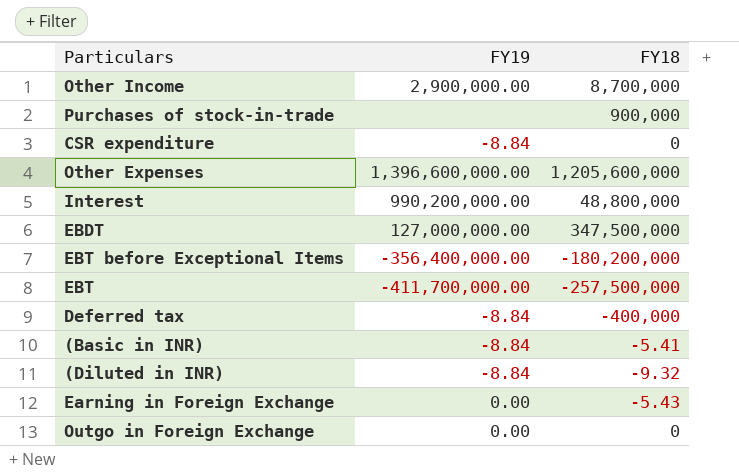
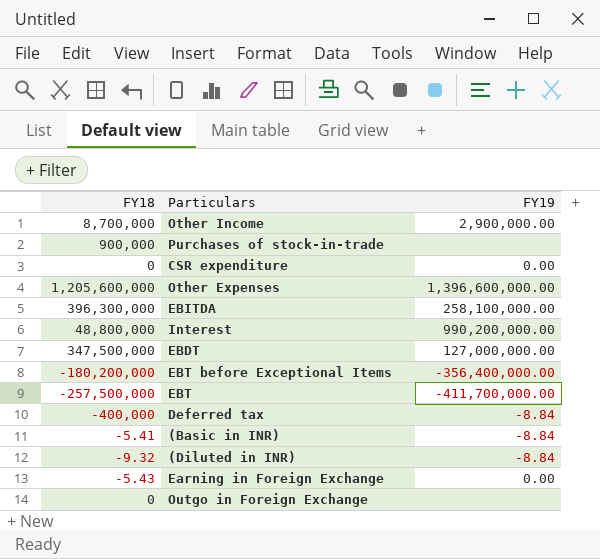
column FY18 | position: 3 -> 1
CSR expenditure | FY19: -8.84 -> 0.00
row EBITDA: none -> 396,300,000 | 258,100,000.00
Outgo in Foreign Exchange | FY19: 0.00 -> none

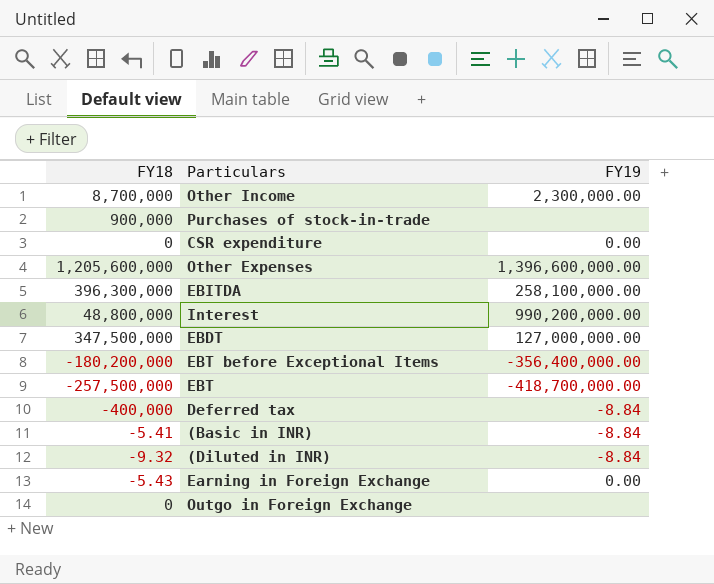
Other Income | FY19: 2,900,000.00 -> 2,300,000.00
EBT | FY19: -411,700,000.00 -> -418,700,000.00

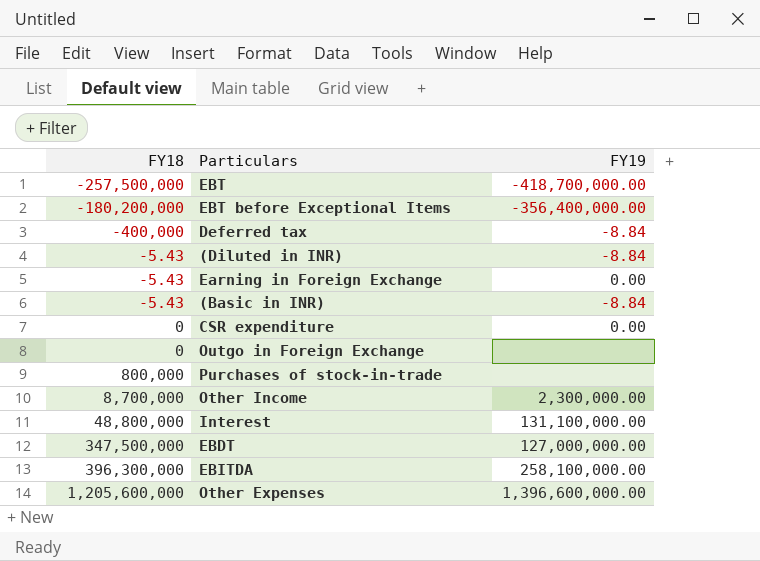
row order: none -> FY18 ascending
(Diluted in INR) | FY18: -9.32 -> -5.43
(Basic in INR) | FY18: -5.41 -> -5.43
Purchases of stock-in-trade | FY18: 900,000 -> 800,000
Interest | FY19: 990,200,000.00 -> 131,100,000.00

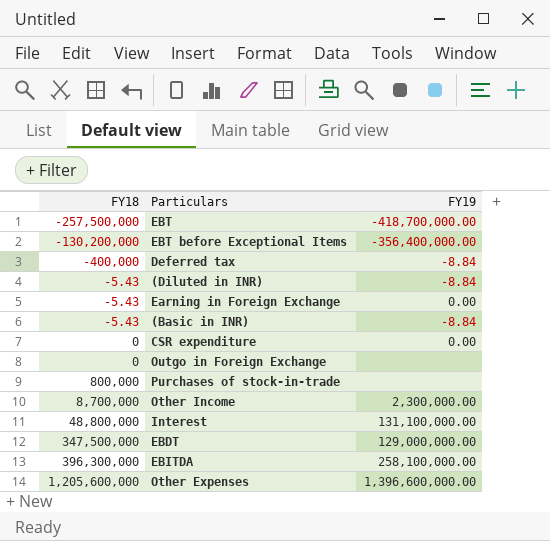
EBT before Exceptional Items | FY18: -180,200,000 -> -130,200,000
EBDT | FY19: 127,000,000.00 -> 129,000,000.00

